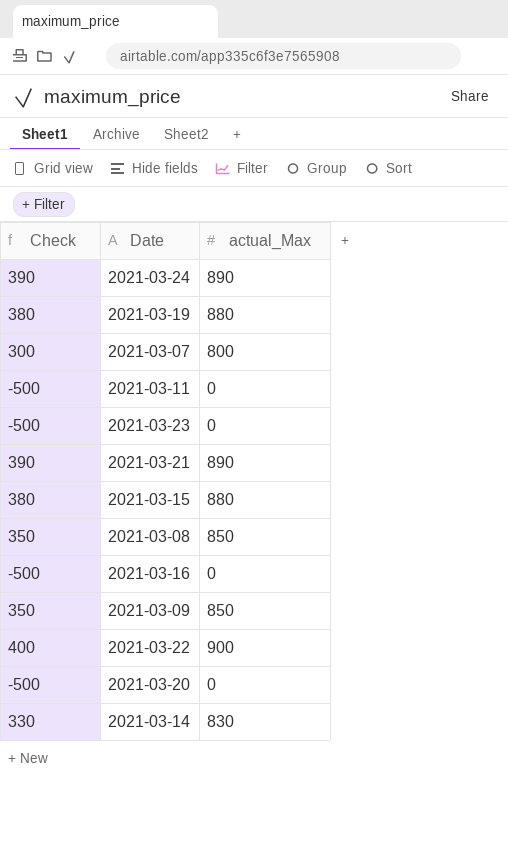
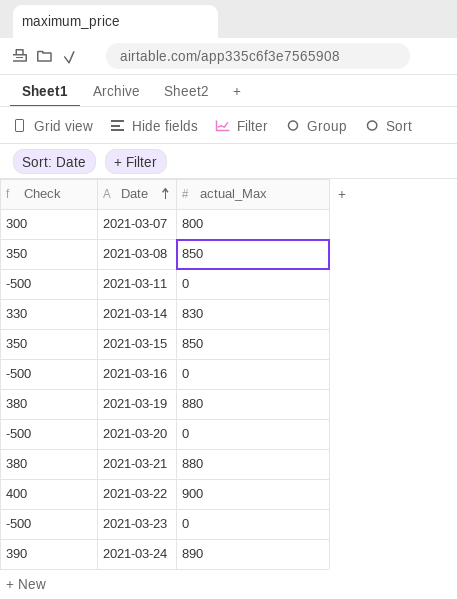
row order: none -> Date ascending
row 2021-03-09: 350 | 850 -> none
2021-03-15 | Check: 380 -> 350
2021-03-15 | actual_Max: 880 -> 850
2021-03-21 | Check: 390 -> 380
2021-03-21 | actual_Max: 890 -> 880

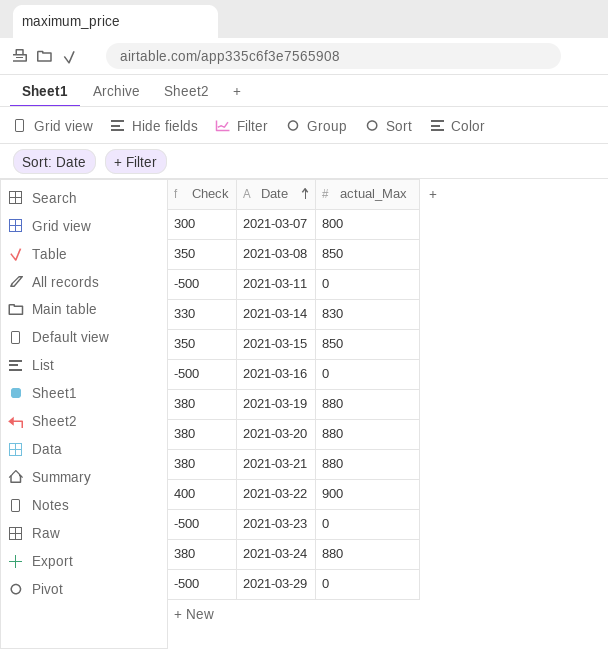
2021-03-20 | Check: -500 -> 380
2021-03-20 | actual_Max: 0 -> 880
2021-03-24 | Check: 390 -> 380
2021-03-24 | actual_Max: 890 -> 880
row 2021-03-29: none -> -500 | 0

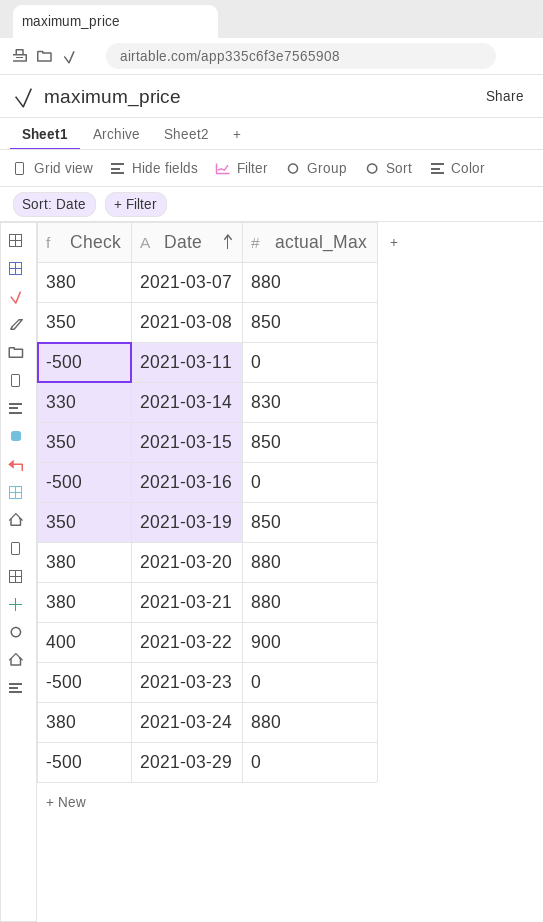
2021-03-07 | Check: 300 -> 380
2021-03-07 | actual_Max: 800 -> 880
2021-03-19 | Check: 380 -> 350
2021-03-19 | actual_Max: 880 -> 850

